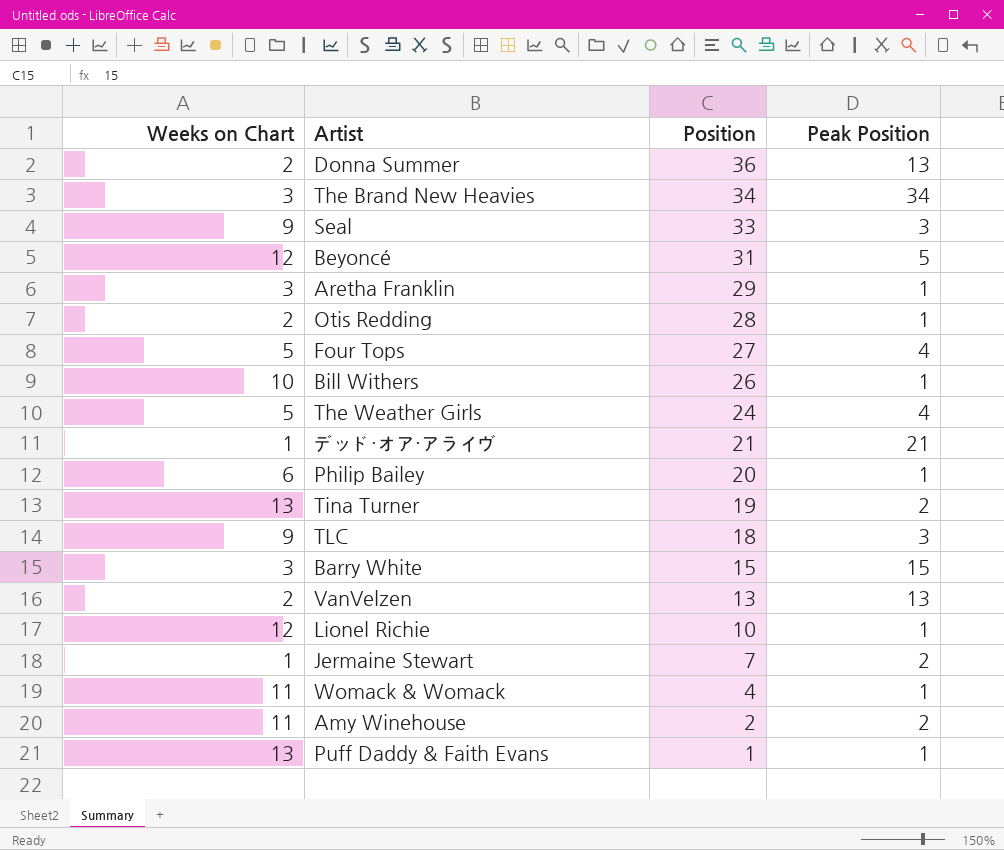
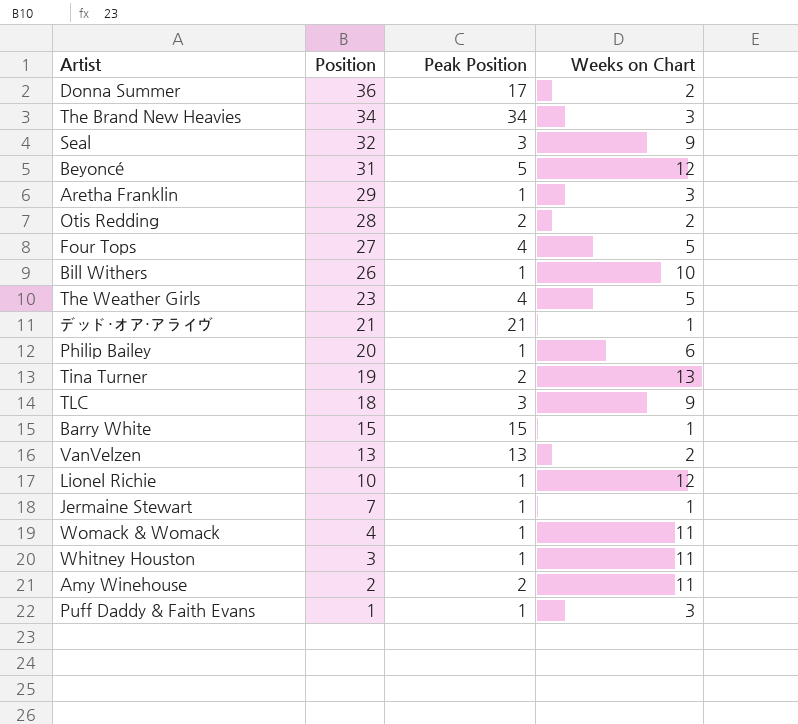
column Weeks on Chart | position: 1 -> 4
Donna Summer | Peak Position: 13 -> 17
Seal | Position: 33 -> 32
Otis Redding | Peak Position: 1 -> 2
The Weather Girls | Position: 24 -> 23
Barry White | Weeks on Chart: 3 -> 1
Jermaine Stewart | Peak Position: 2 -> 1
row Whitney Houston: none -> 3 | 1 | 11
Puff Daddy & Faith Evans | Weeks on Chart: 13 -> 3

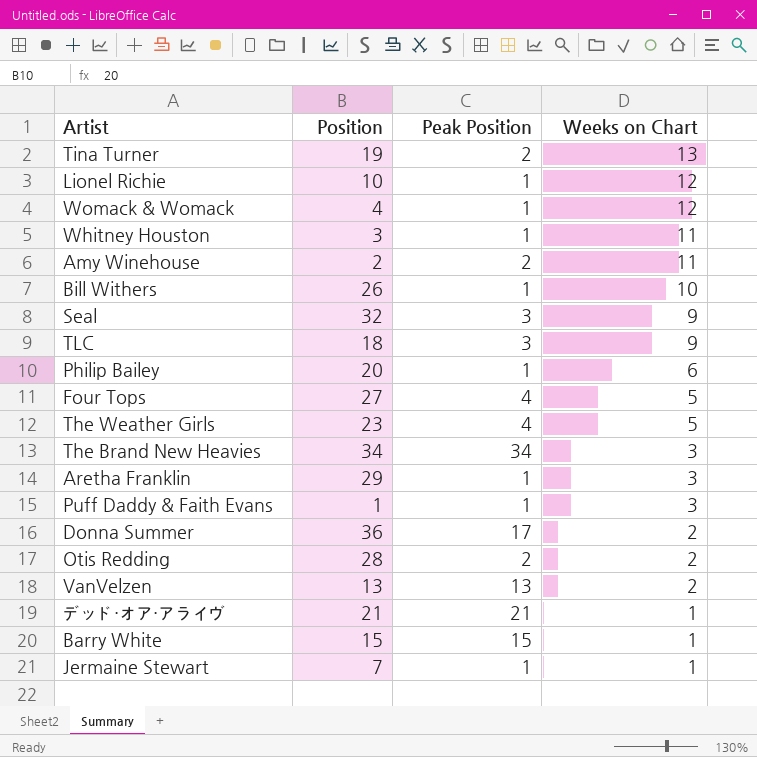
row order: Position descending -> Weeks on Chart descending
row Beyoncé: 31 | 5 | 12 -> none
Womack & Womack | Weeks on Chart: 11 -> 12

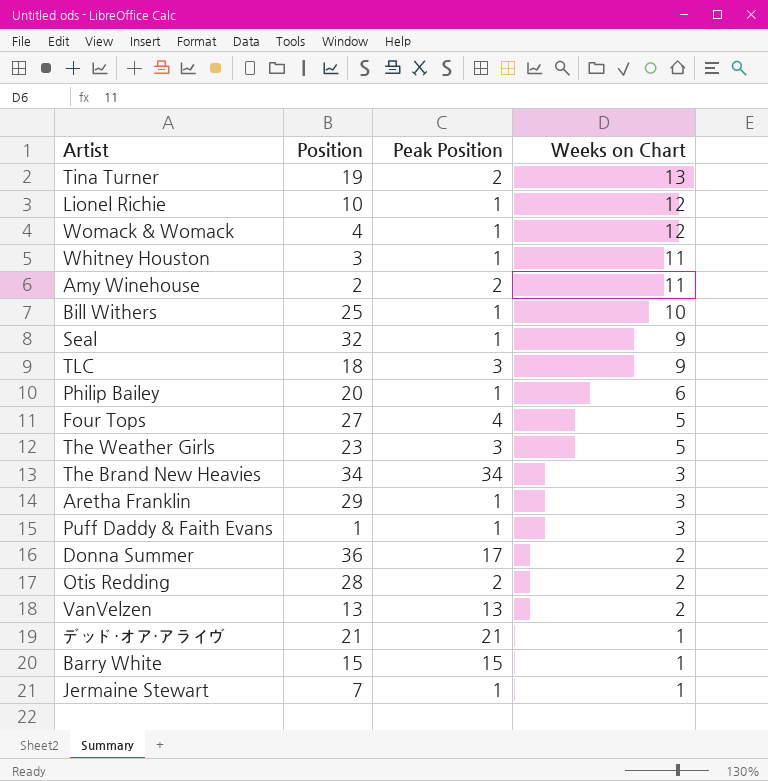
Bill Withers | Position: 26 -> 25
Seal | Peak Position: 3 -> 1
The Weather Girls | Peak Position: 4 -> 3

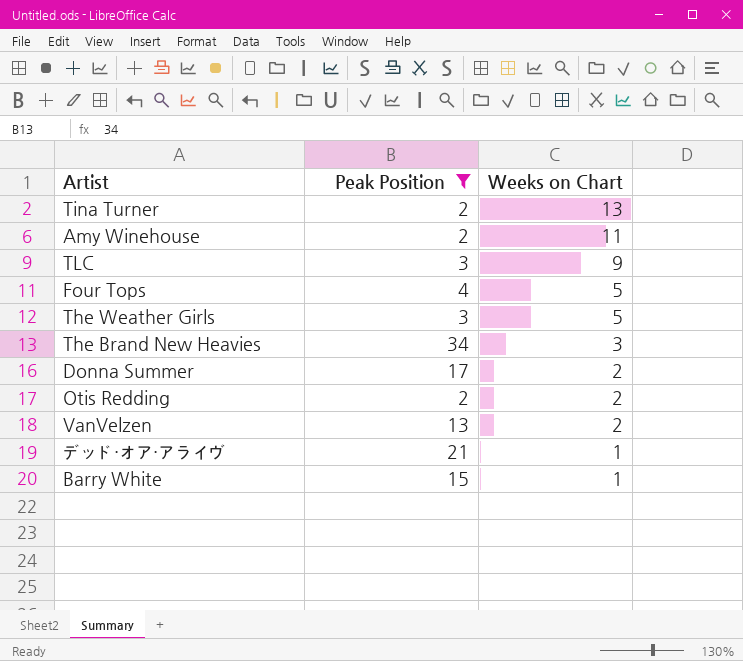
filter: none -> Peak Position != 1
column Position | position: 2 -> none

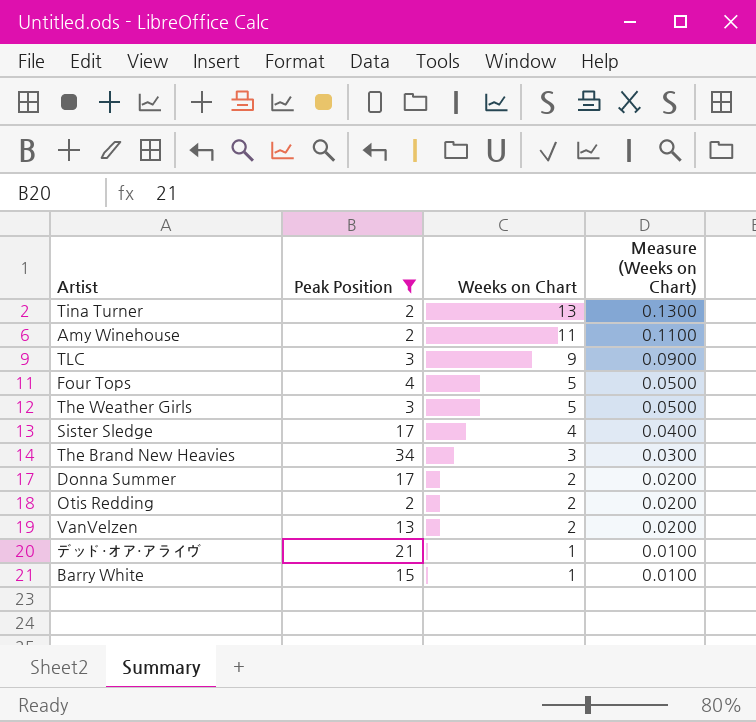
column Measure (Weeks on Chart) | formula: none -> [Weeks on Chart] * 0.01
row Sister Sledge: none -> 17 | 4 | 0.0400

